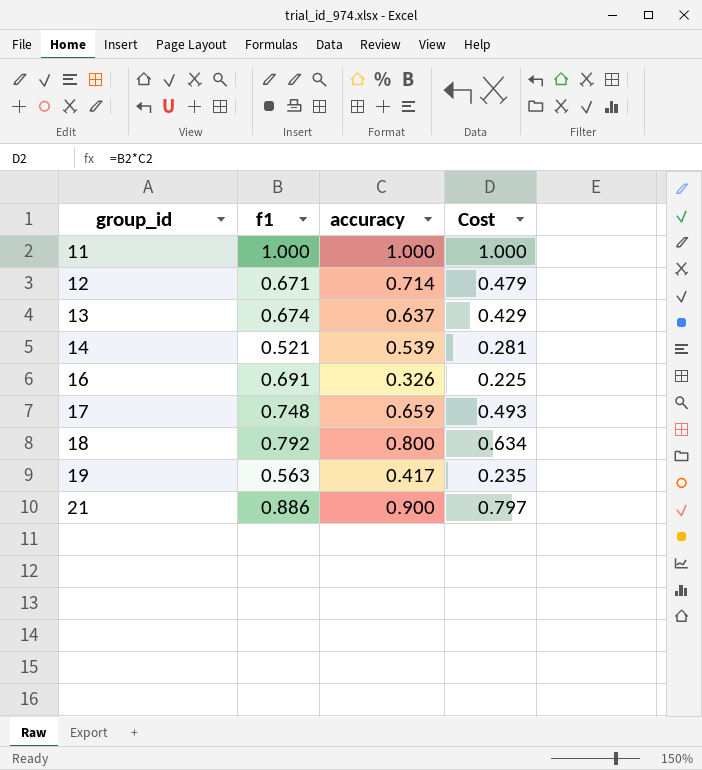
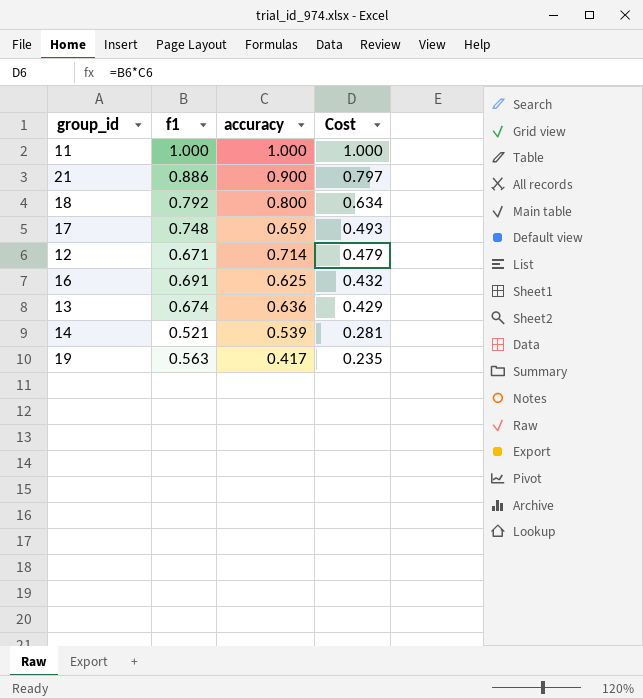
row order: group_id ascending -> Cost descending
16 | accuracy: 0.326 -> 0.625
16 | Cost: 0.225 -> 0.432
13 | accuracy: 0.637 -> 0.636

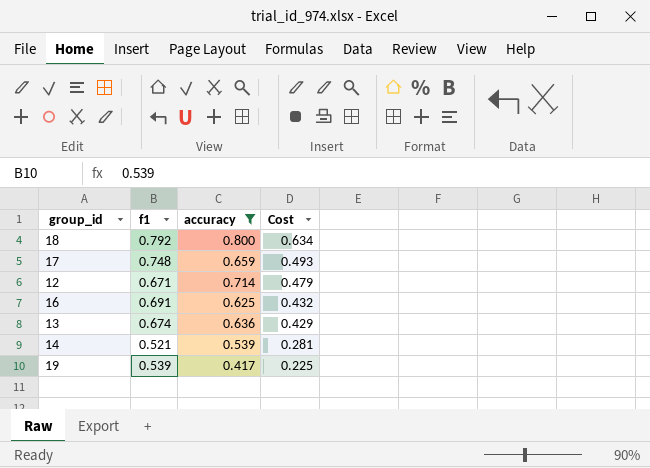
filter: none -> accuracy <= 0.800
19 | f1: 0.563 -> 0.539
19 | Cost: 0.235 -> 0.225

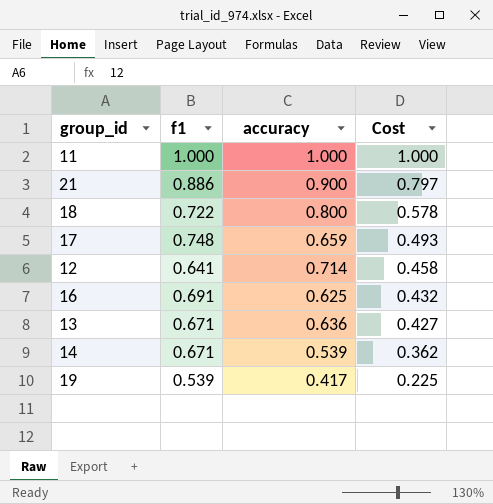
filter: accuracy <= 0.800 -> none
18 | f1: 0.792 -> 0.722
18 | Cost: 0.634 -> 0.578
12 | f1: 0.671 -> 0.641
12 | Cost: 0.479 -> 0.458
13 | f1: 0.674 -> 0.671
13 | Cost: 0.429 -> 0.427
14 | f1: 0.521 -> 0.671
14 | Cost: 0.281 -> 0.362

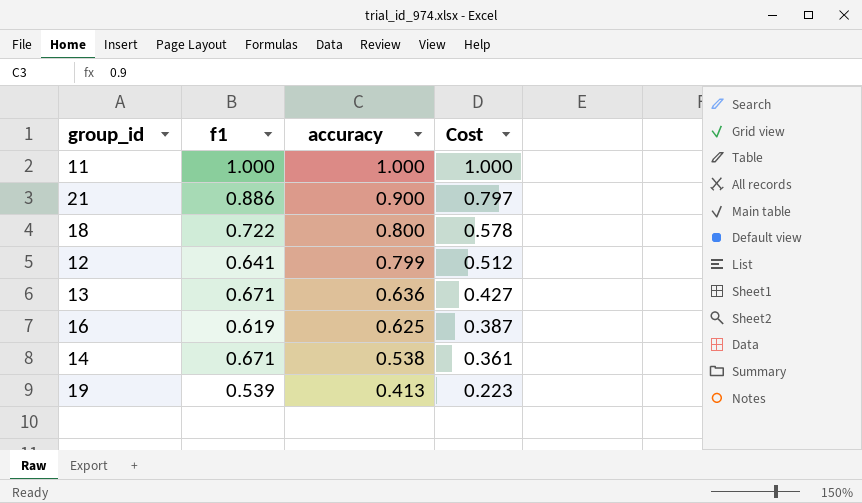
row order: Cost descending -> accuracy descending
row 17: 0.748 | 0.659 | 0.493 -> none
12 | accuracy: 0.714 -> 0.799
12 | Cost: 0.458 -> 0.512
16 | f1: 0.691 -> 0.619
16 | Cost: 0.432 -> 0.387
14 | accuracy: 0.539 -> 0.538
14 | Cost: 0.362 -> 0.361
19 | accuracy: 0.417 -> 0.413
19 | Cost: 0.225 -> 0.223

